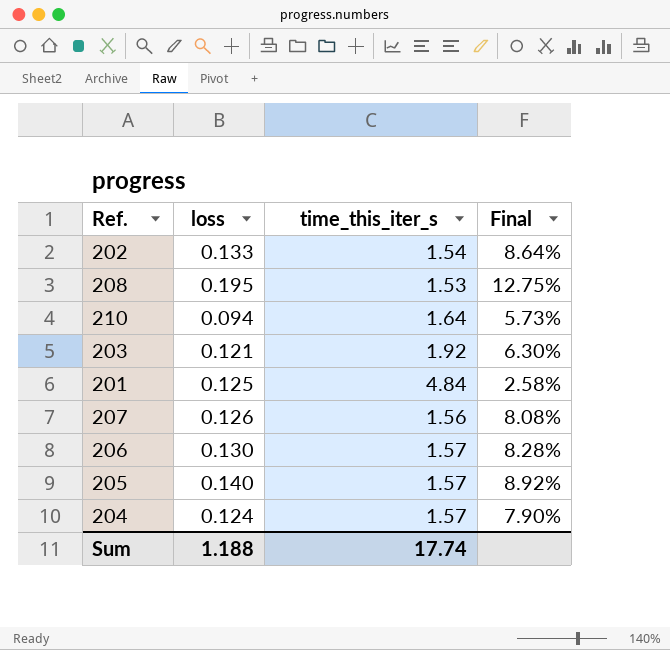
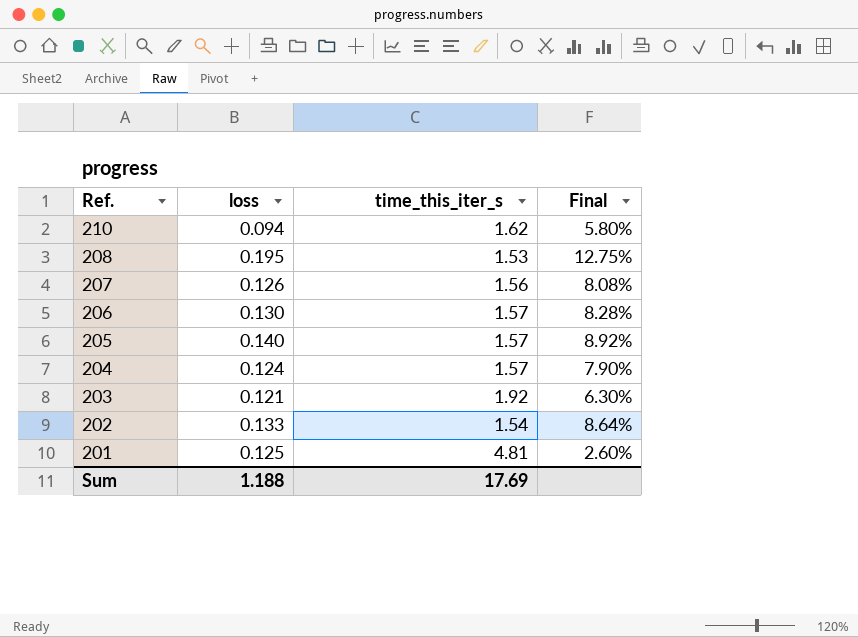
row order: none -> Ref. descending
210 | time_this_iter_s: 1.64 -> 1.62
210 | Final: 5.73% -> 5.80%
201 | time_this_iter_s: 4.84 -> 4.81
201 | Final: 2.58% -> 2.60%
Sum | time_this_iter_s: 17.74 -> 17.69

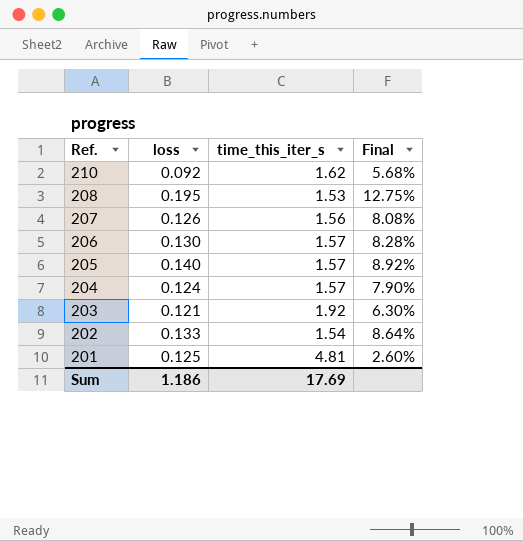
210 | loss: 0.094 -> 0.092
210 | Final: 5.80% -> 5.68%
Sum | loss: 1.188 -> 1.186

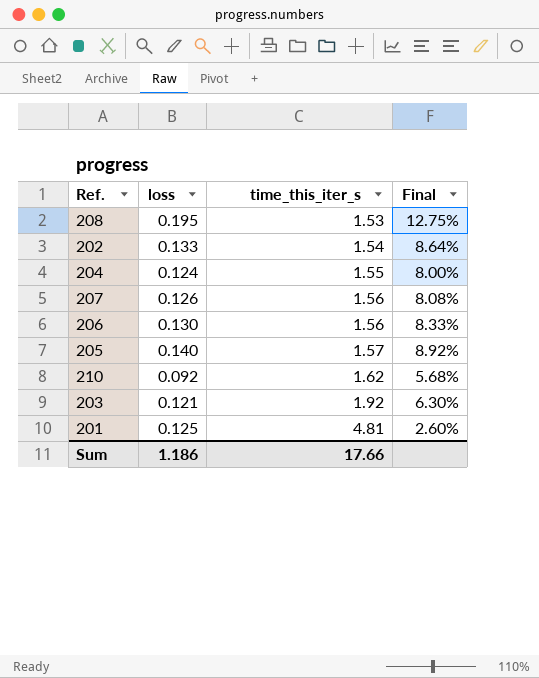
row order: Ref. descending -> time_this_iter_s ascending
204 | time_this_iter_s: 1.57 -> 1.55
204 | Final: 7.90% -> 8.00%
206 | time_this_iter_s: 1.57 -> 1.56
206 | Final: 8.28% -> 8.33%
Sum | time_this_iter_s: 17.69 -> 17.66

